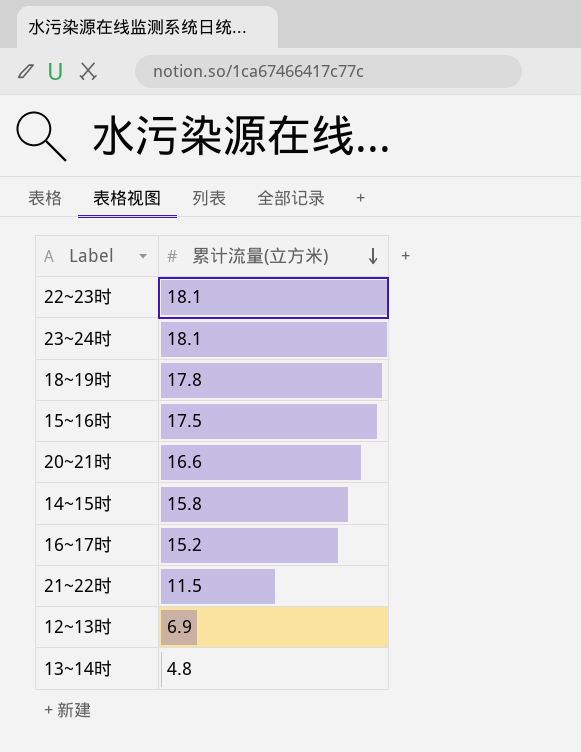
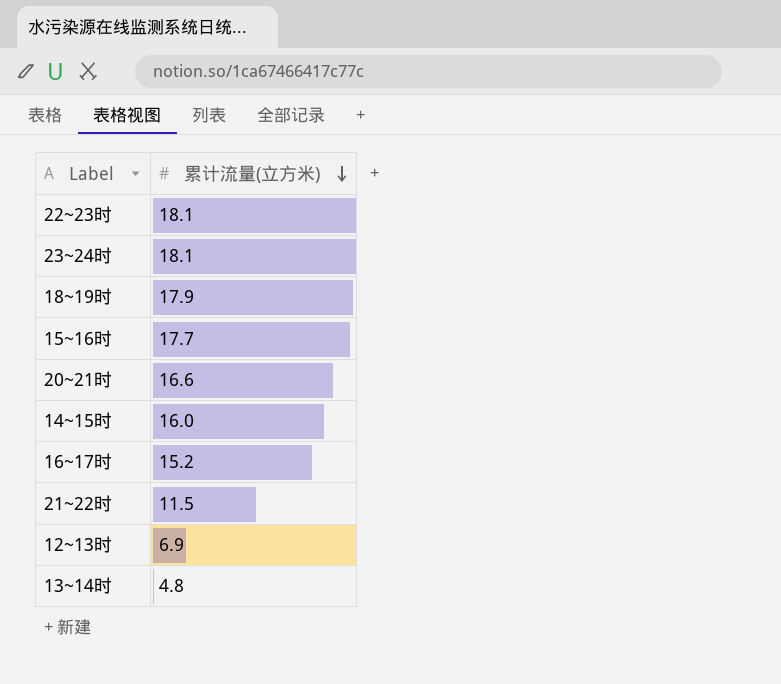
18~19时 | 累计流量(立方米): 17.8 -> 17.9
15~16时 | 累计流量(立方米): 17.5 -> 17.7
14~15时 | 累计流量(立方米): 15.8 -> 16.0

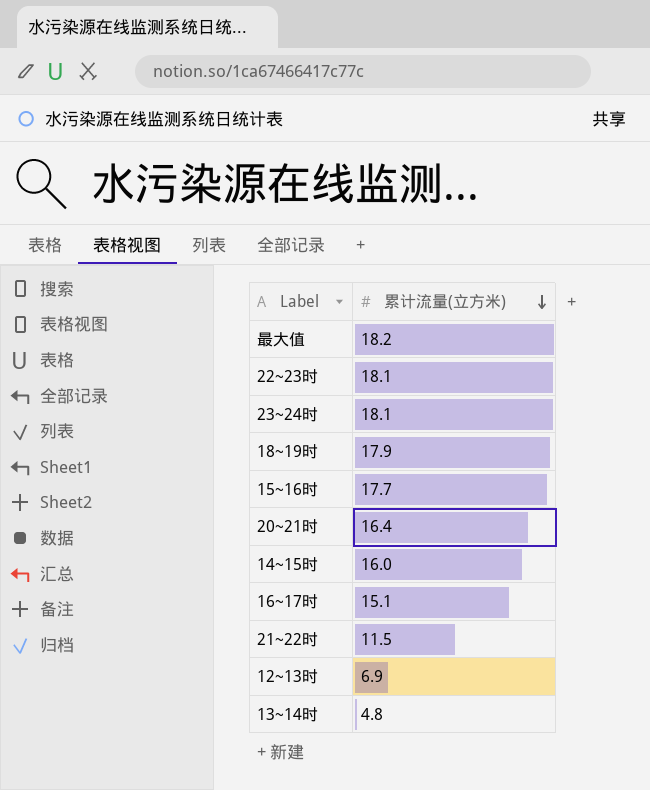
row 最大值: none -> 18.2
20~21时 | 累计流量(立方米): 16.6 -> 16.4
16~17时 | 累计流量(立方米): 15.2 -> 15.1

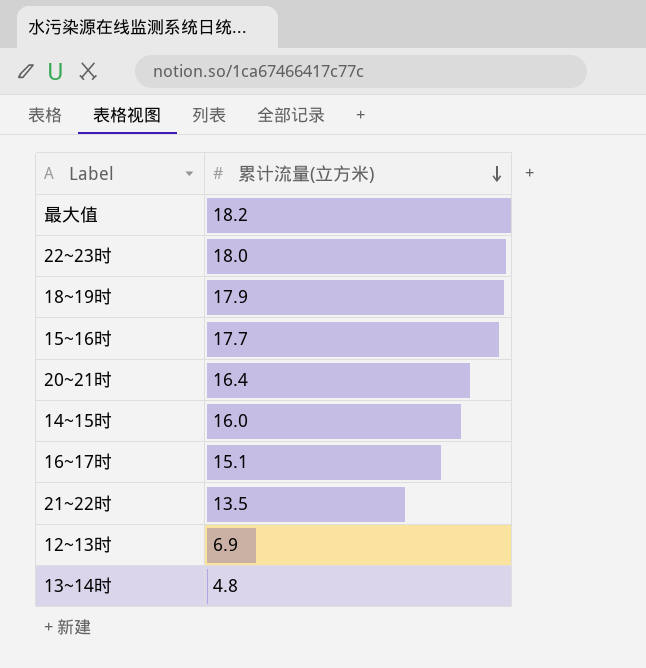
row 23~24时: 18.1 -> none
22~23时 | 累计流量(立方米): 18.1 -> 18.0
21~22时 | 累计流量(立方米): 11.5 -> 13.5

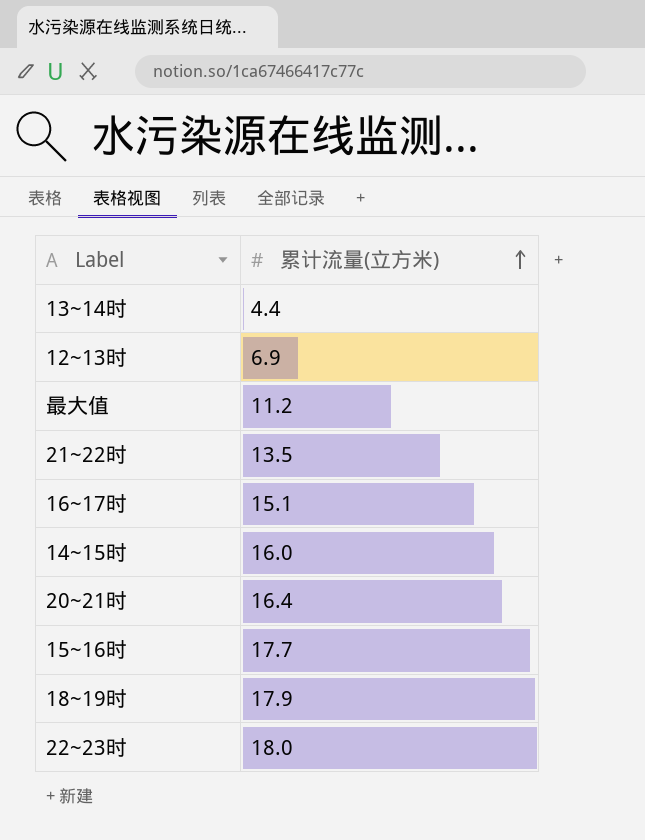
row order: 累计流量(立方米) descending -> 累计流量(立方米) ascending
13~14时 | 累计流量(立方米): 4.8 -> 4.4
最大值 | 累计流量(立方米): 18.2 -> 11.2

